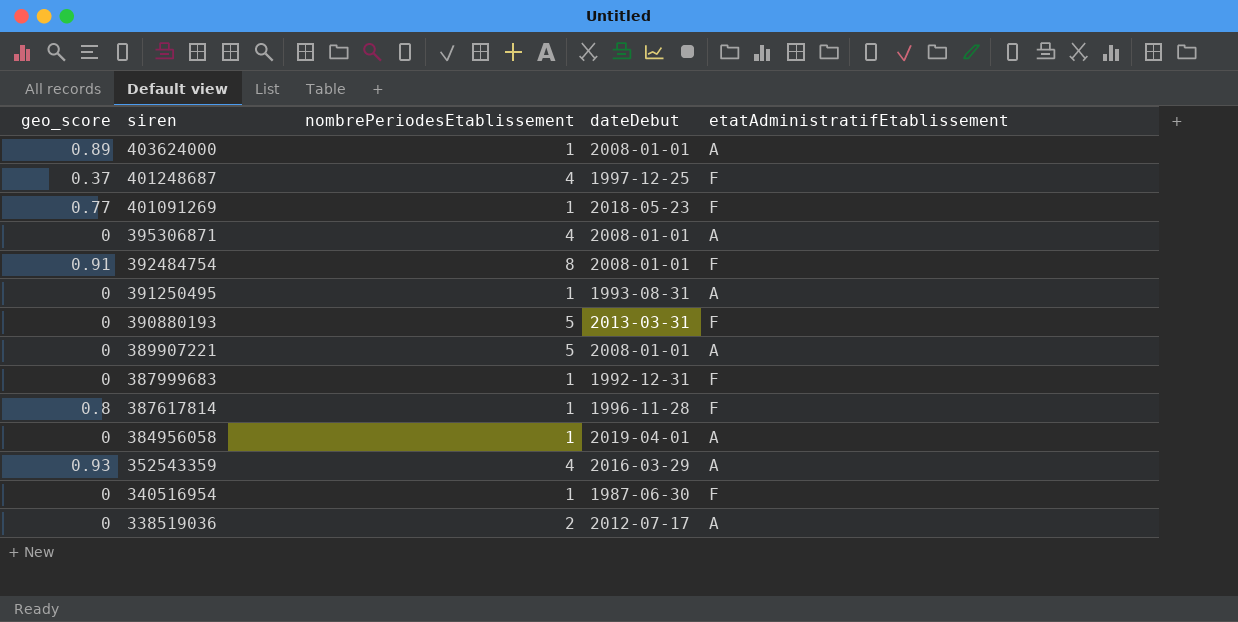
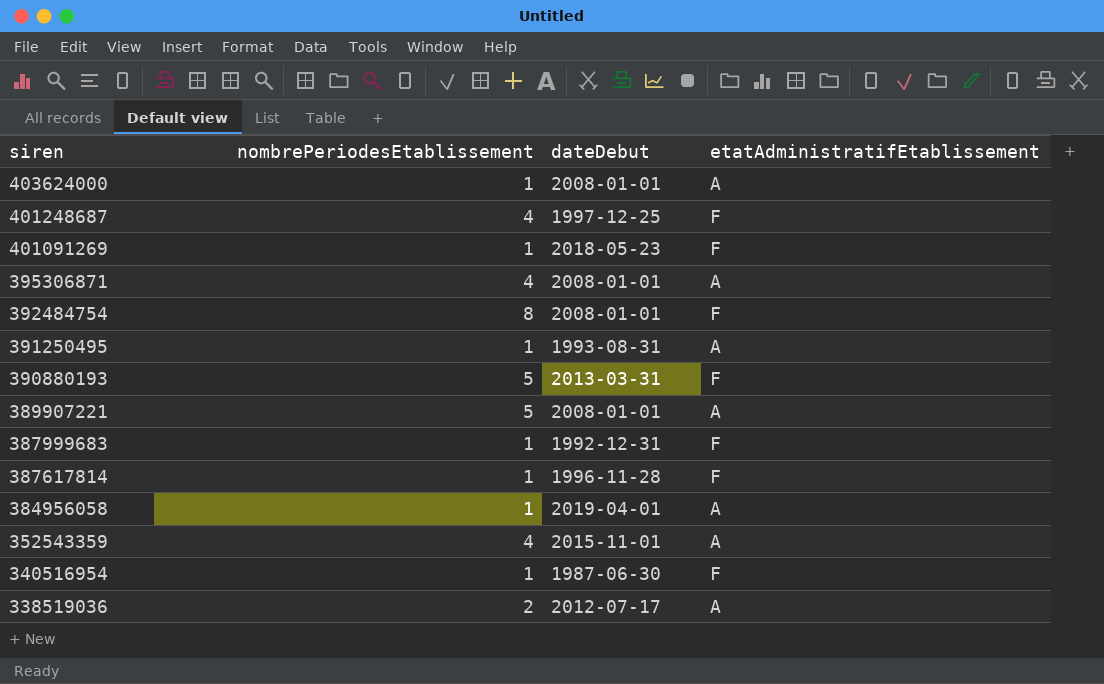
column geo_score | position: 1 -> none
352543359 | dateDebut: 2016-03-29 -> 2015-11-01

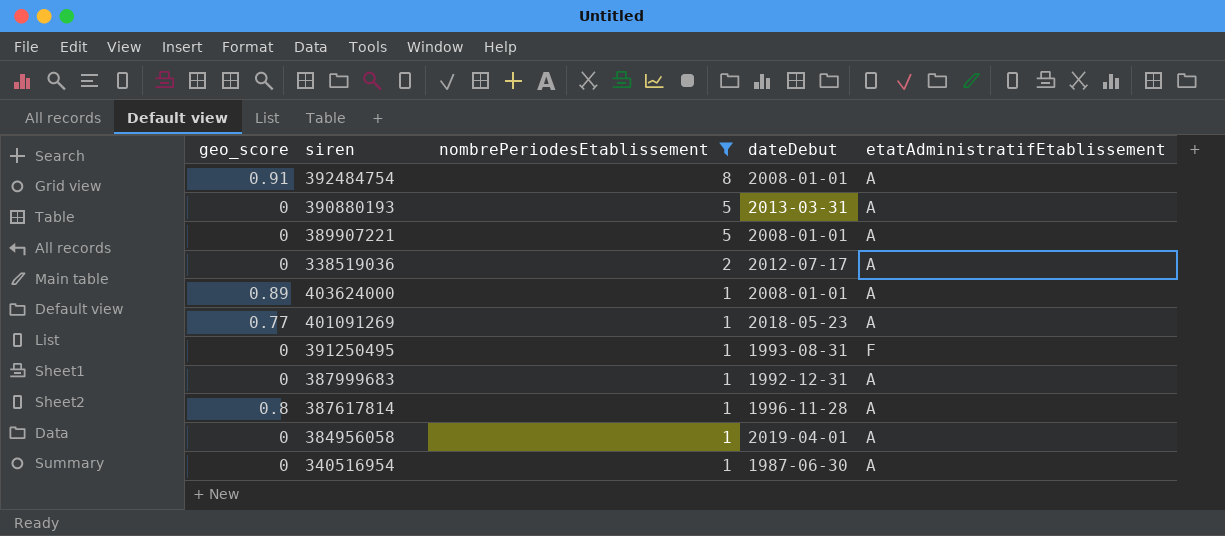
filter: none -> nombrePeriodesEtablissement != 4
row order: siren descending -> nombrePeriodesEtablissement descending
column geo_score | position: none -> 1
392484754 | etatAdministratifEtablissement: F -> A
390880193 | etatAdministratifEtablissement: F -> A
401091269 | etatAdministratifEtablissement: F -> A
391250495 | etatAdministratifEtablissement: A -> F
387999683 | etatAdministratifEtablissement: F -> A
387617814 | etatAdministratifEtablissement: F -> A
340516954 | etatAdministratifEtablissement: F -> A

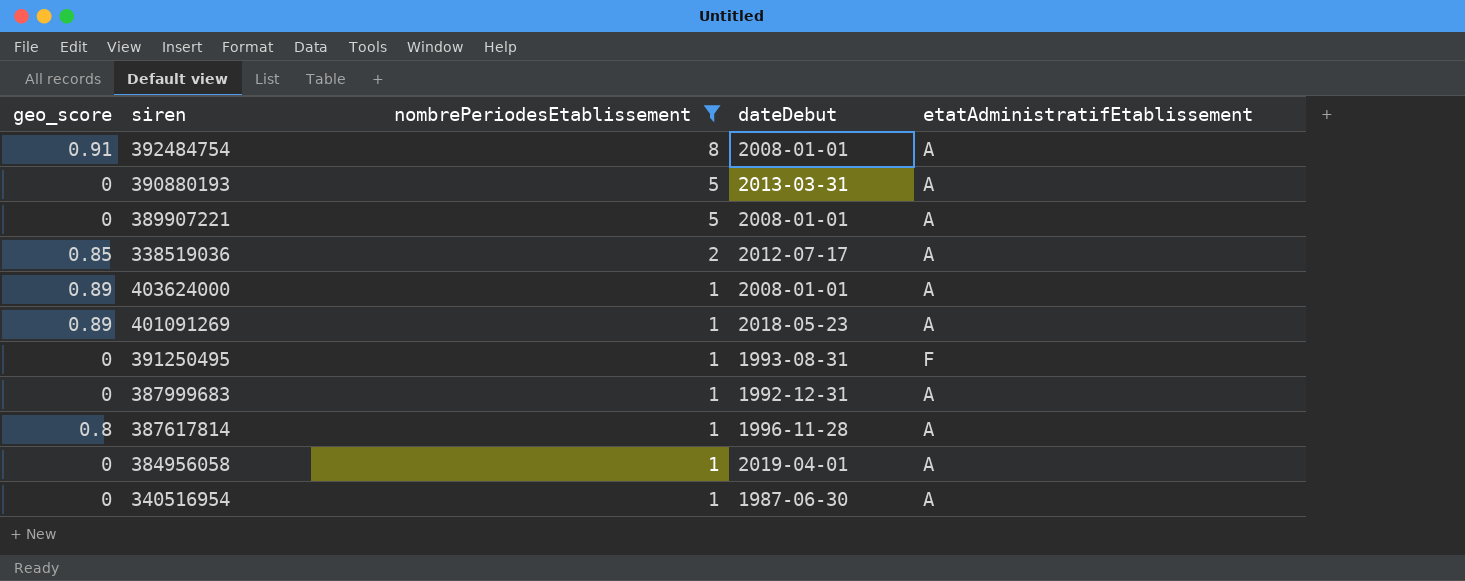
338519036 | geo_score: 0 -> 0.85
401091269 | geo_score: 0.77 -> 0.89

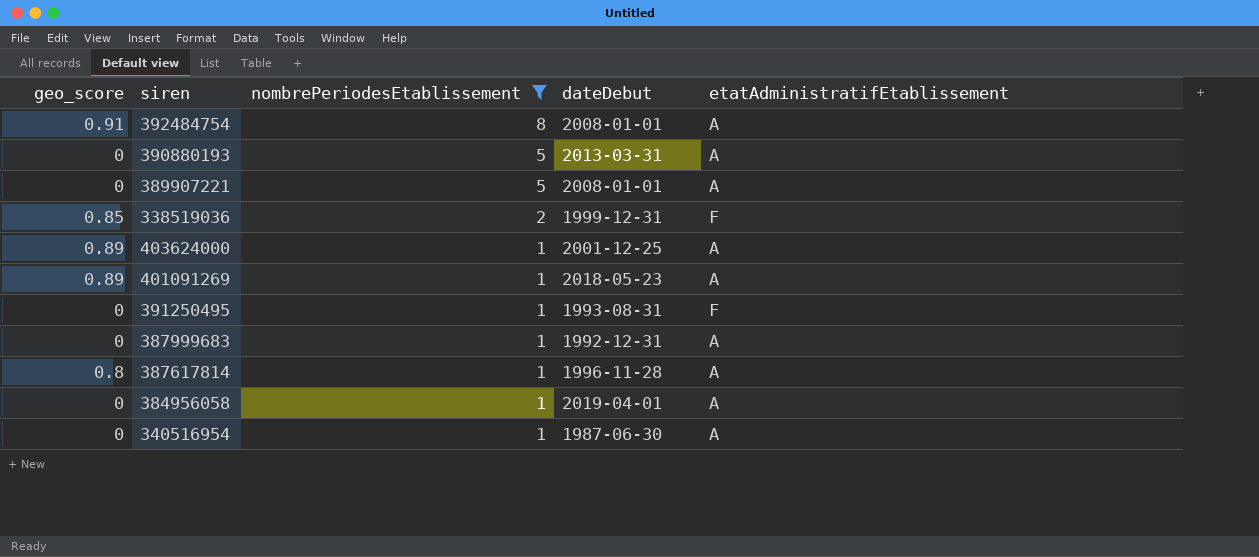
338519036 | dateDebut: 2012-07-17 -> 1999-12-31
338519036 | etatAdministratifEtablissement: A -> F
403624000 | dateDebut: 2008-01-01 -> 2001-12-25

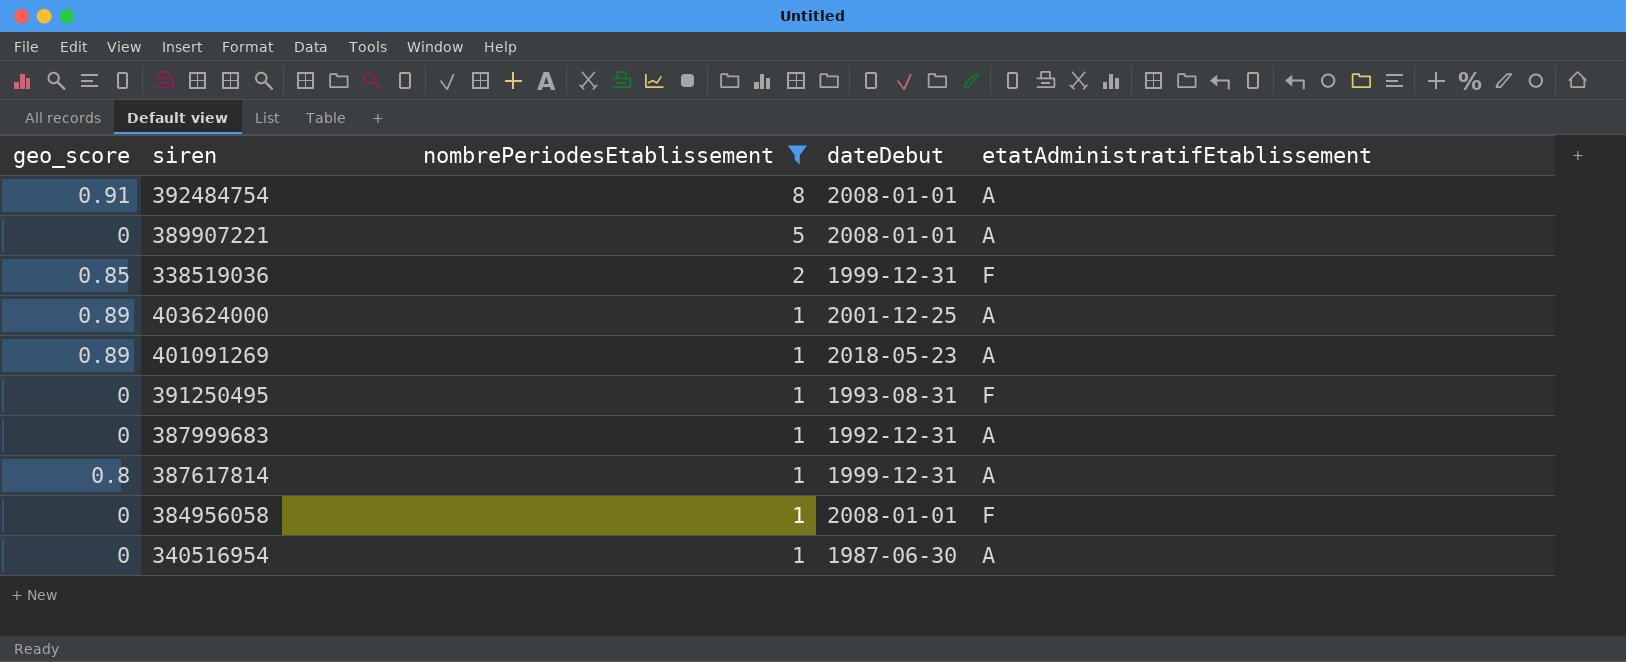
row 390880193: 0 | 5 | 2013-03-31 | A -> none
387617814 | dateDebut: 1996-11-28 -> 1999-12-31
384956058 | dateDebut: 2019-04-01 -> 2008-01-01
384956058 | etatAdministratifEtablissement: A -> F

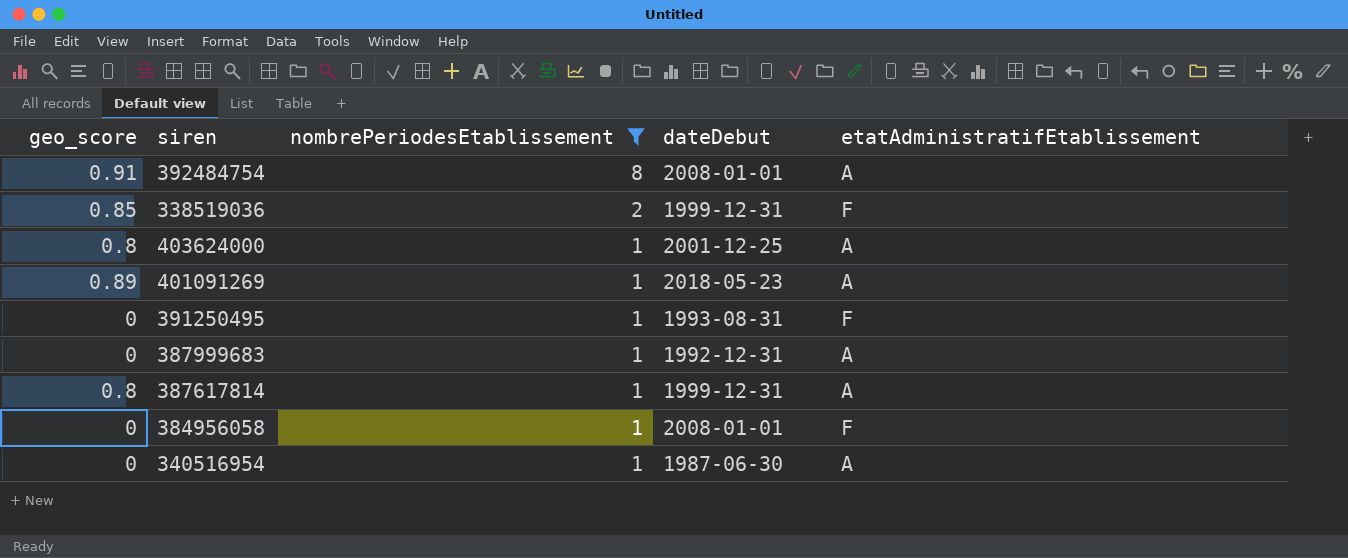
row 389907221: 0 | 5 | 2008-01-01 | A -> none
403624000 | geo_score: 0.89 -> 0.8

